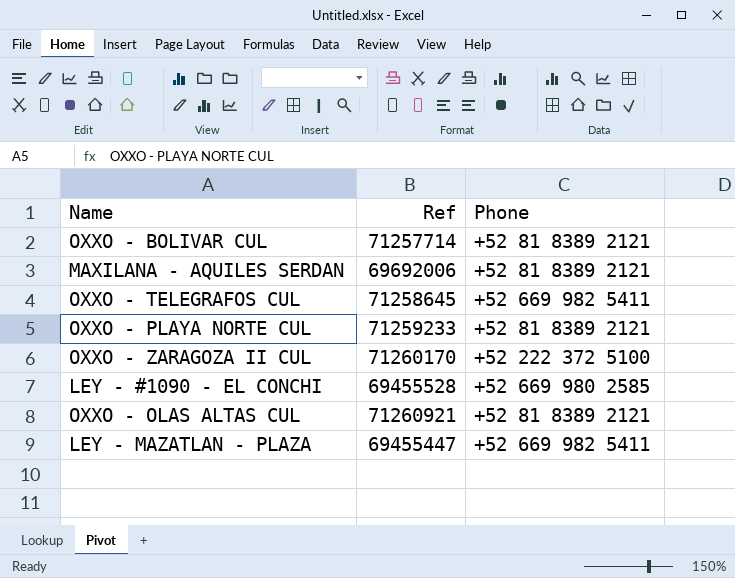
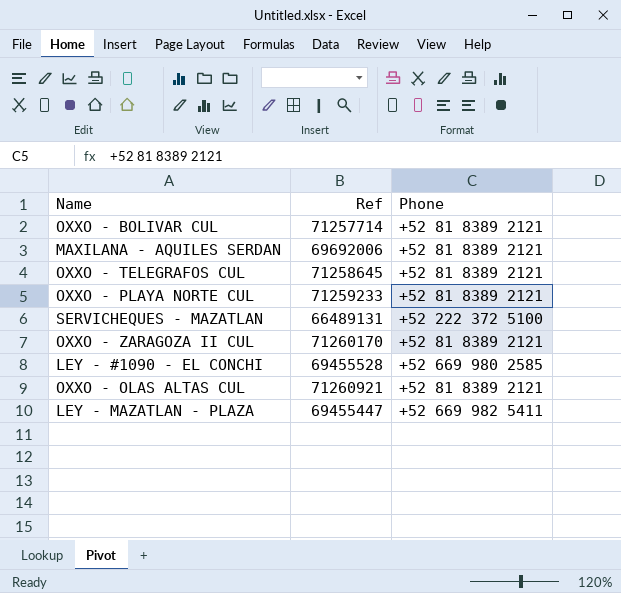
OXXO - TELEGRAFOS CUL | Phone: +52 669 982 5411 -> +52 81 8389 2121
row SERVICHEQUES - MAZATLAN: none -> 66489131 | +52 222 372 5100
OXXO - ZARAGOZA II CUL | Phone: +52 222 372 5100 -> +52 81 8389 2121

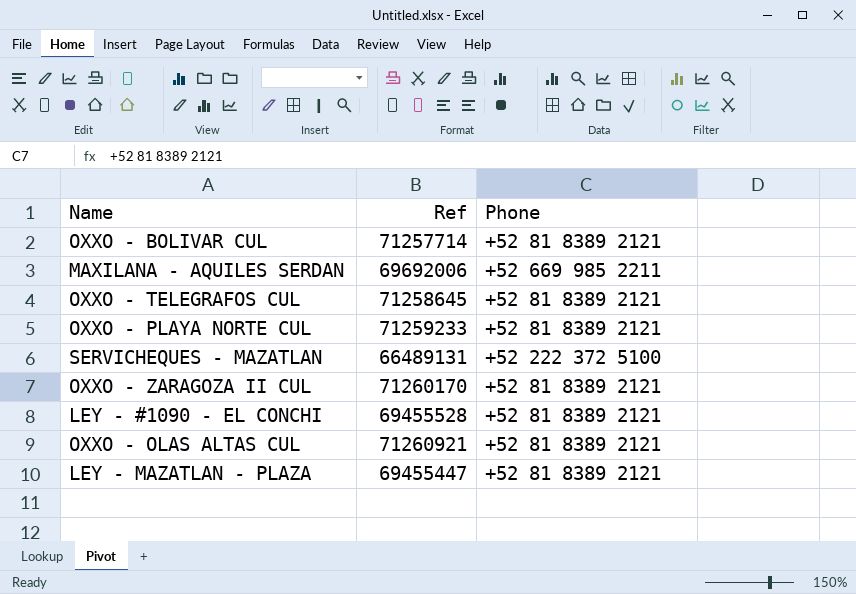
MAXILANA - AQUILES SERDAN | Phone: +52 81 8389 2121 -> +52 669 985 2211
LEY - #1090 - EL CONCHI | Phone: +52 669 980 2585 -> +52 81 8389 2121
LEY - MAZATLAN - PLAZA | Phone: +52 669 982 5411 -> +52 81 8389 2121

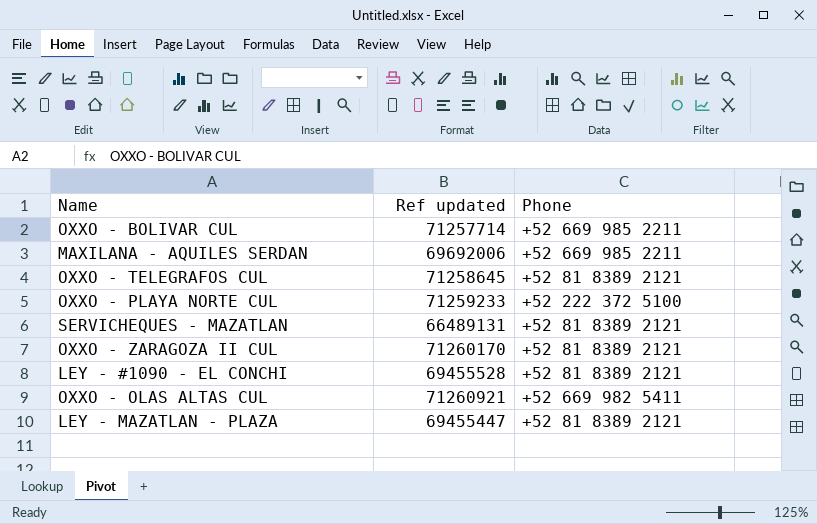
column name: Ref -> Ref updated
OXXO - BOLIVAR CUL | Phone: +52 81 8389 2121 -> +52 669 985 2211
OXXO - PLAYA NORTE CUL | Phone: +52 81 8389 2121 -> +52 222 372 5100
SERVICHEQUES - MAZATLAN | Phone: +52 222 372 5100 -> +52 81 8389 2121
OXXO - OLAS ALTAS CUL | Phone: +52 81 8389 2121 -> +52 669 982 5411

